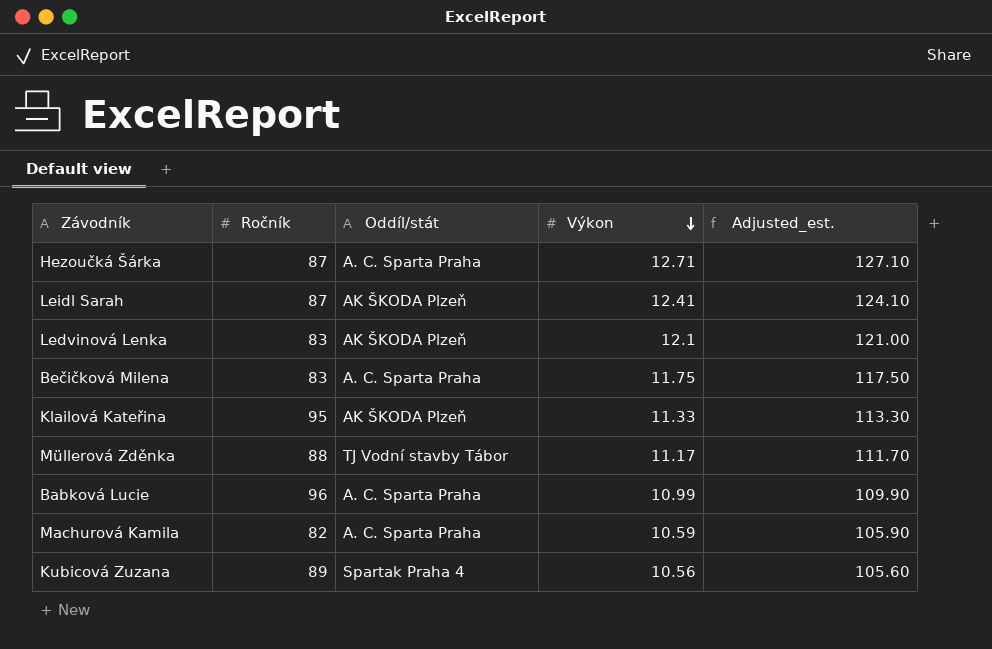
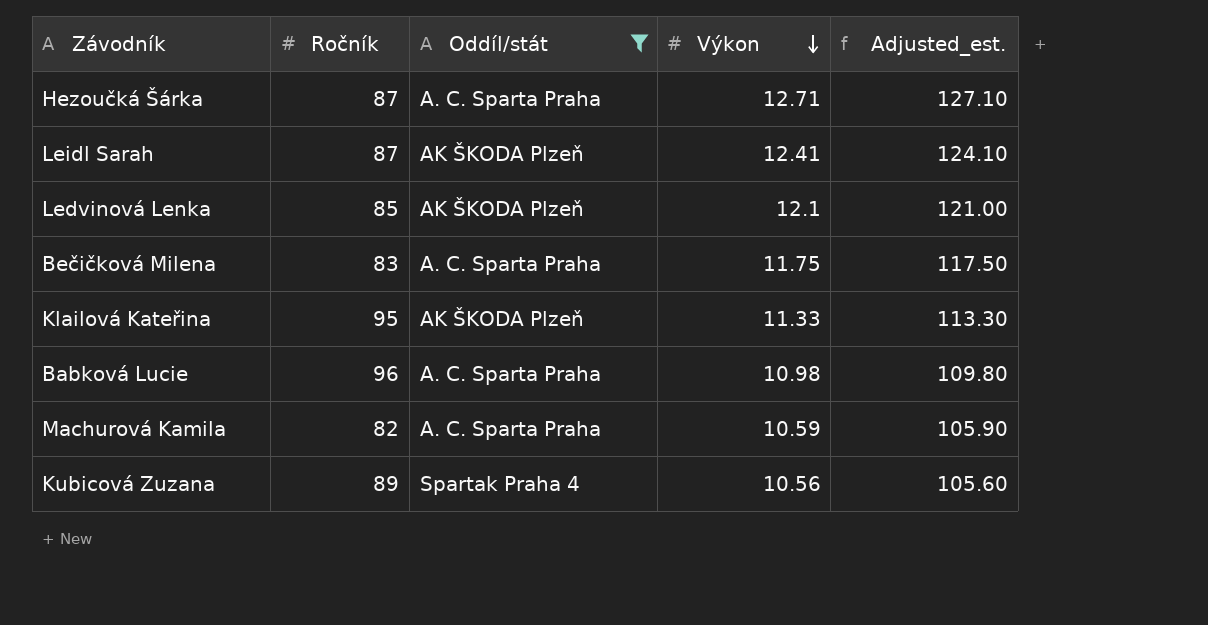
filter: none -> Oddíl/stát != TJ Vodní stavby Tábor
Ledvinová Lenka | Ročník: 83 -> 85
Babková Lucie | Výkon: 10.99 -> 10.98
Babková Lucie | Adjusted_est.: 109.90 -> 109.80

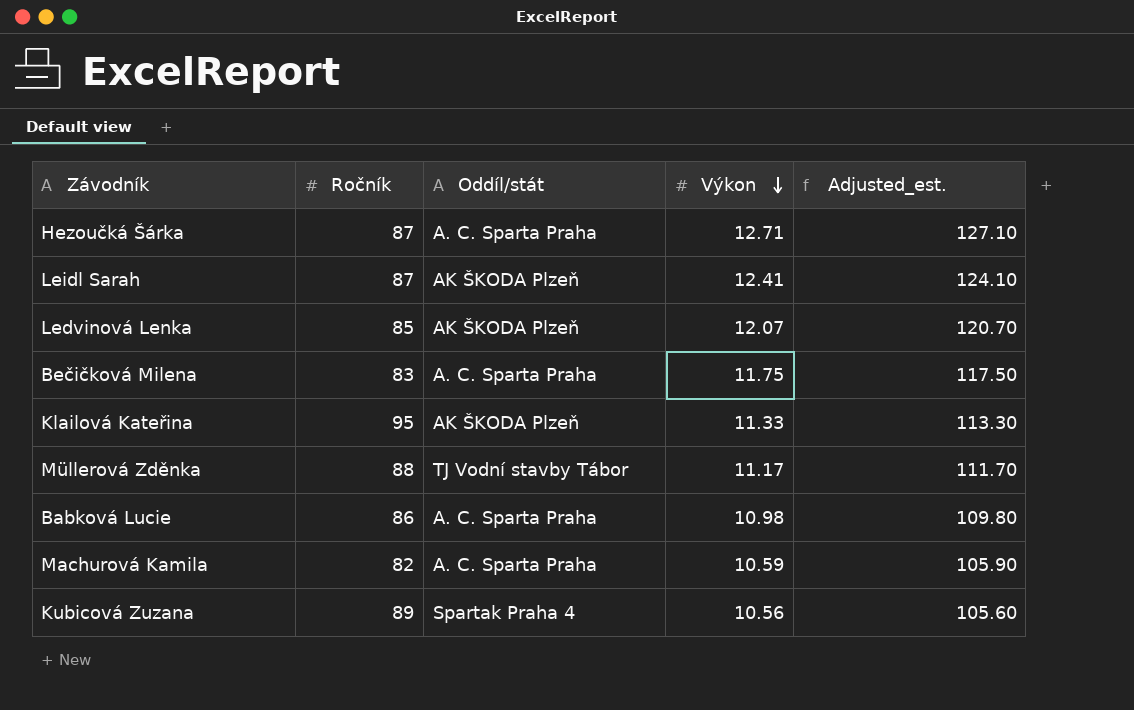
filter: Oddíl/stát != TJ Vodní stavby Tábor -> none
Ledvinová Lenka | Výkon: 12.1 -> 12.07
Ledvinová Lenka | Adjusted_est.: 121.00 -> 120.70
Babková Lucie | Ročník: 96 -> 86

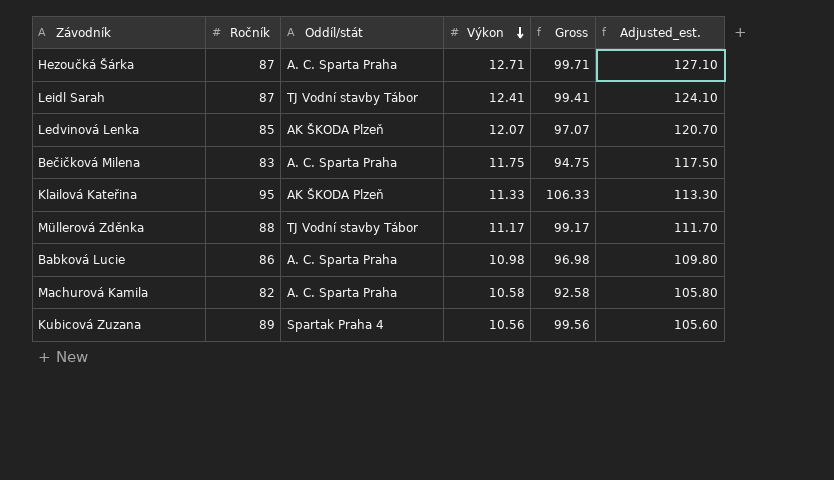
column Gross | formula: none -> [Ročník] + [Výkon]
Leidl Sarah | Oddíl/stát: AK ŠKODA Plzeň -> TJ Vodní stavby Tábor
Machurová Kamila | Výkon: 10.59 -> 10.58
Machurová Kamila | Adjusted_est.: 105.90 -> 105.80

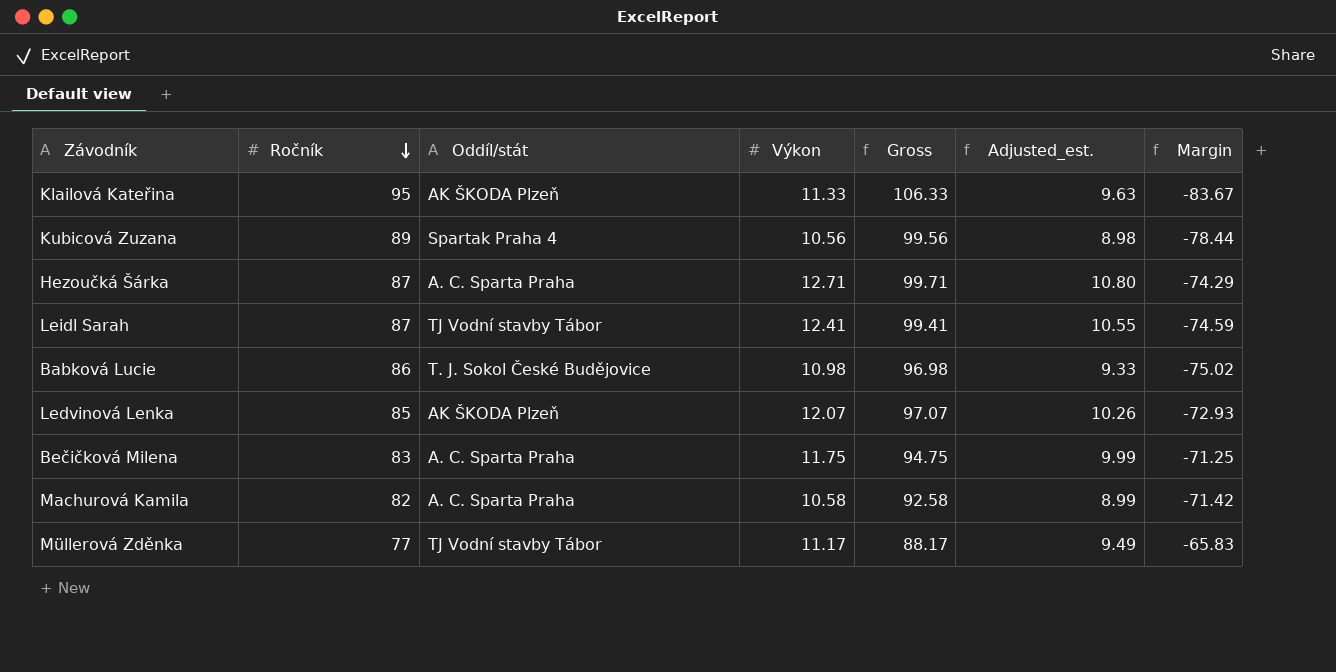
row order: Výkon descending -> Ročník descending
column Adjusted_est. | formula: [Výkon] * 10 -> [Výkon] * 0.85
column Margin | formula: none -> [Výkon] - [Ročník]
Babková Lucie | Oddíl/stát: A. C. Sparta Praha -> T. J. Sokol České Budějovice
Müllerová Zděnka | Ročník: 88 -> 77
Müllerová Zděnka | Gross: 99.17 -> 88.17

